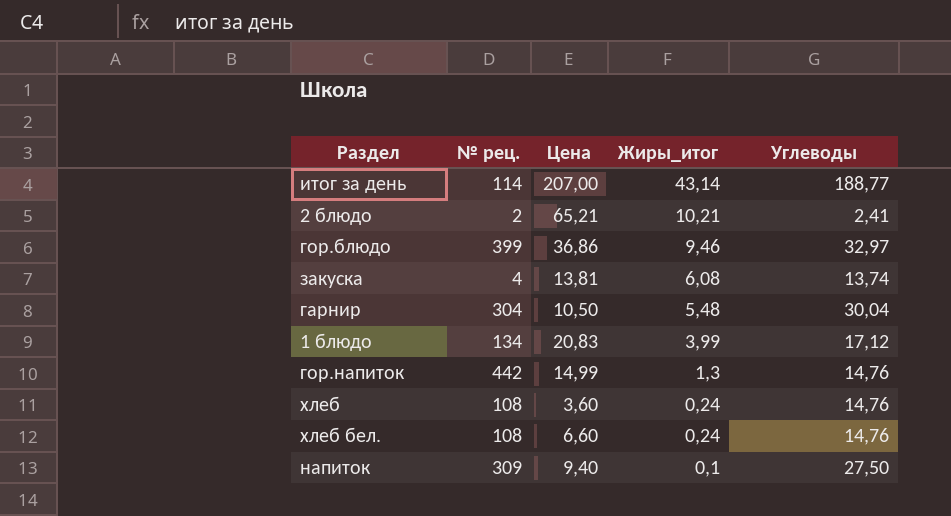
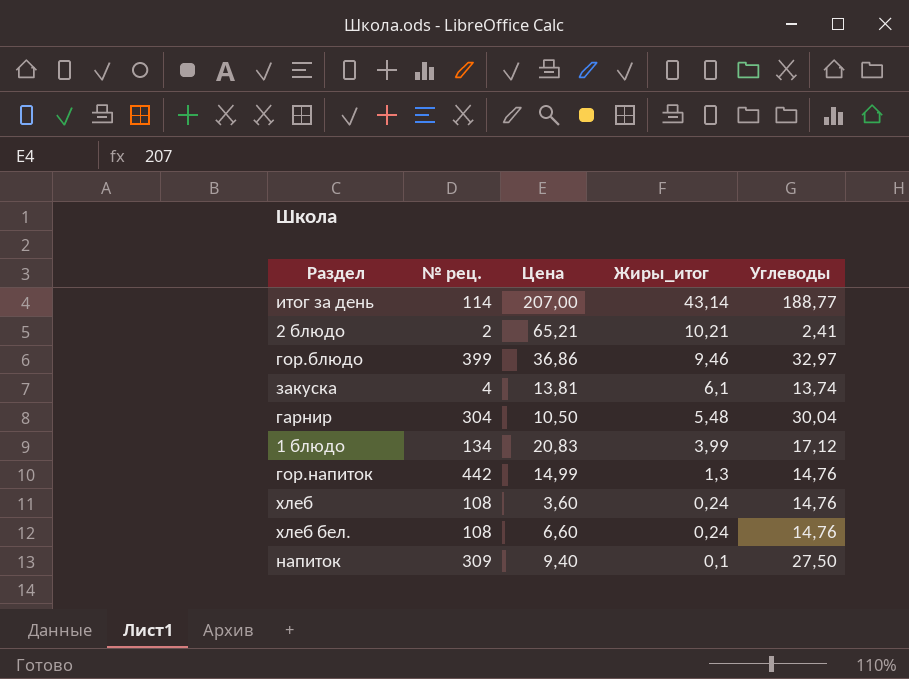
закуска | Жиры_итог: 6,08 -> 6,1

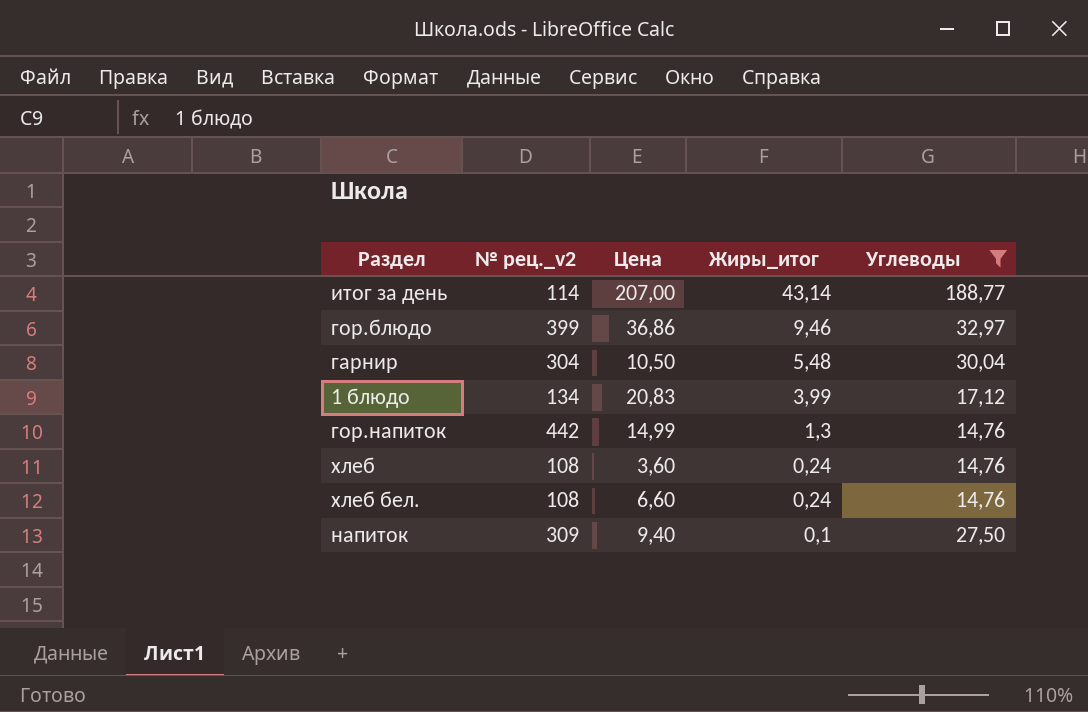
filter: none -> Углеводы >= 14,76
column name: № рец. -> № рец._v2

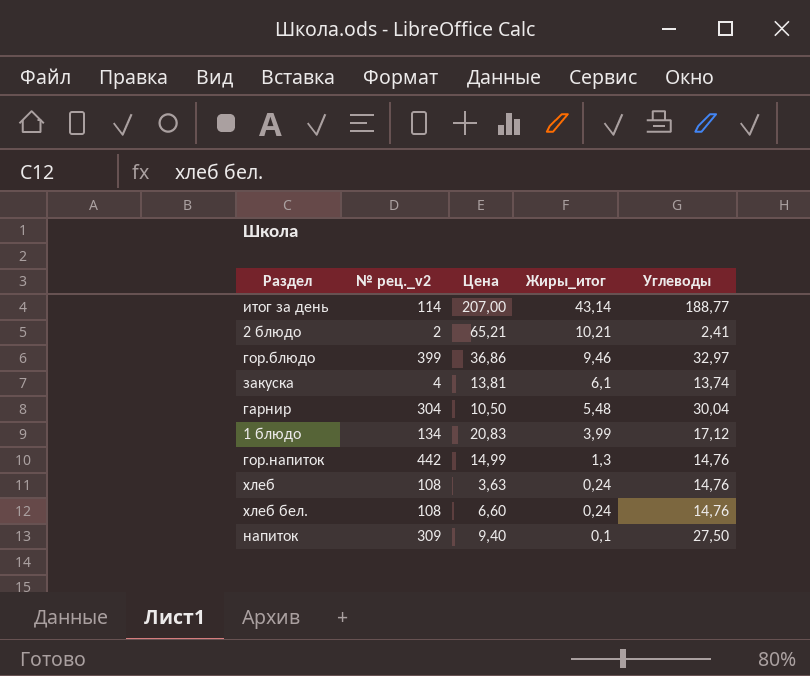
filter: Углеводы >= 14,76 -> none
хлеб | Цена: 3,60 -> 3,63

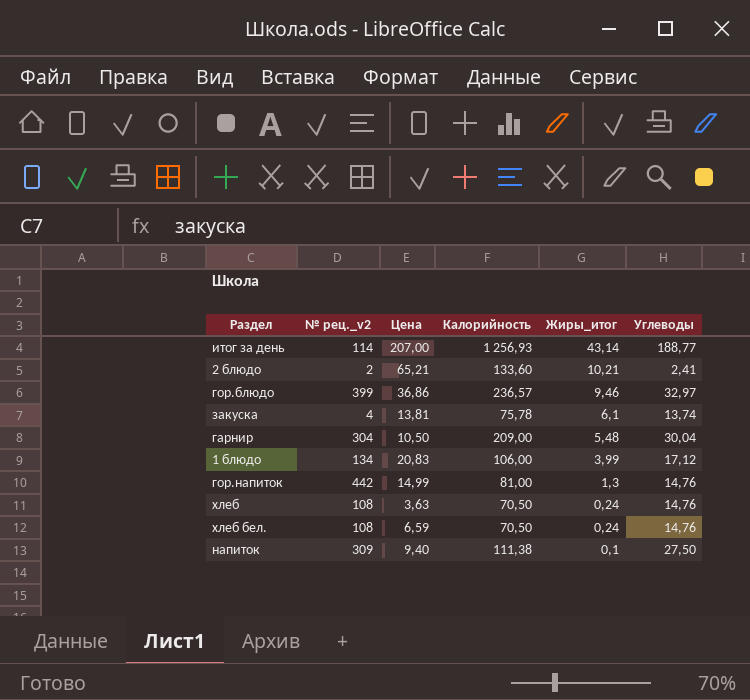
column Калорийность | position: none -> 4
хлеб бел. | Цена: 6,60 -> 6,59

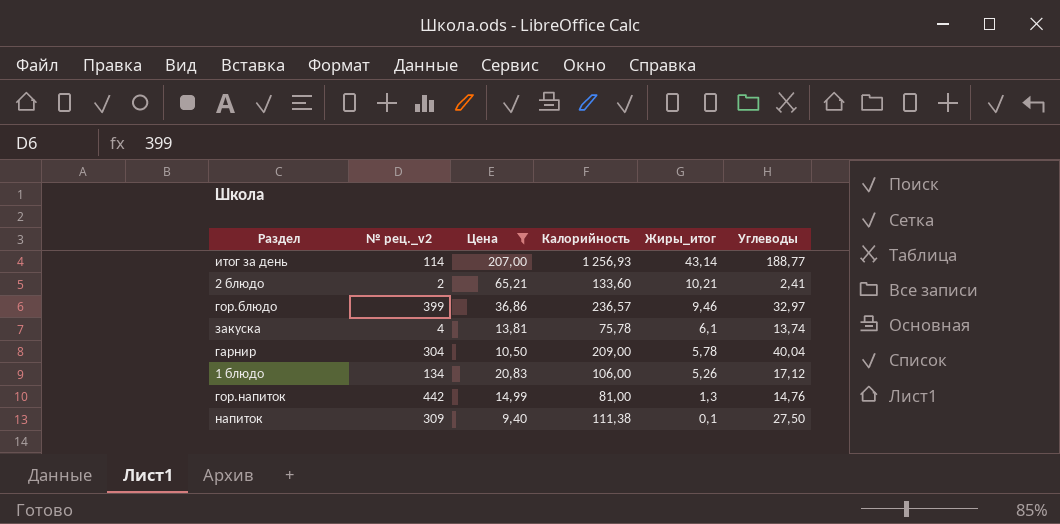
filter: none -> Цена >= 9,40
гарнир | Жиры_итог: 5,48 -> 5,78
гарнир | Углеводы: 30,04 -> 40,04
1 блюдо | Жиры_итог: 3,99 -> 5,26

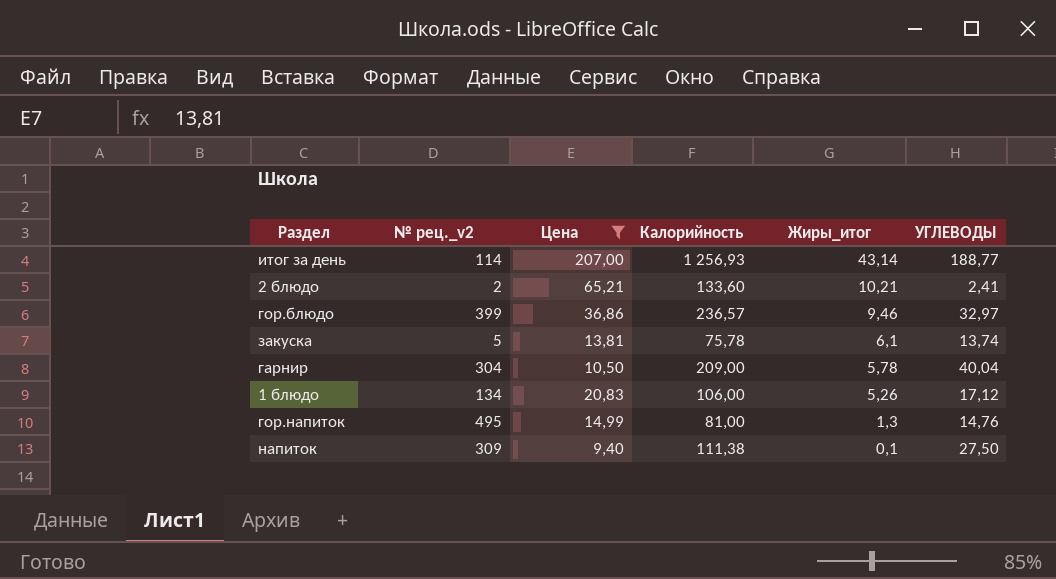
column name: Углеводы -> УГЛЕВОДЫ
закуска | № рец._v2: 4 -> 5
гор.напиток | № рец._v2: 442 -> 495

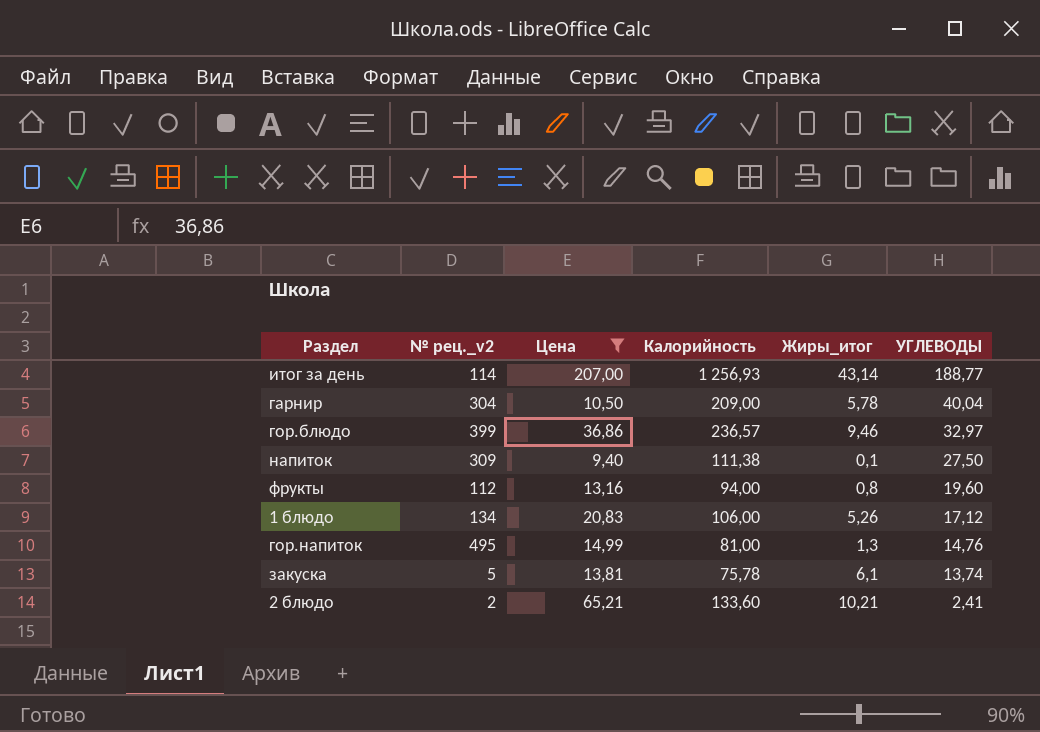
row order: Жиры_итог descending -> УГЛЕВОДЫ descending
row фрукты: none -> 112 | 13,16 | 94,00 | 0,8 | 19,60

